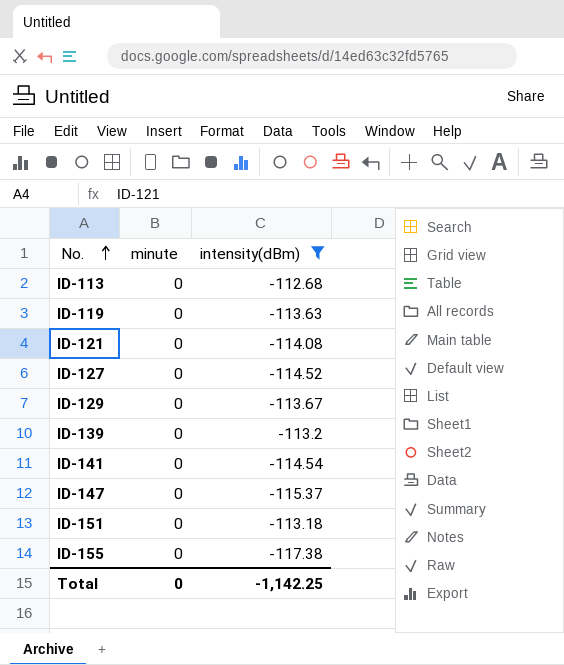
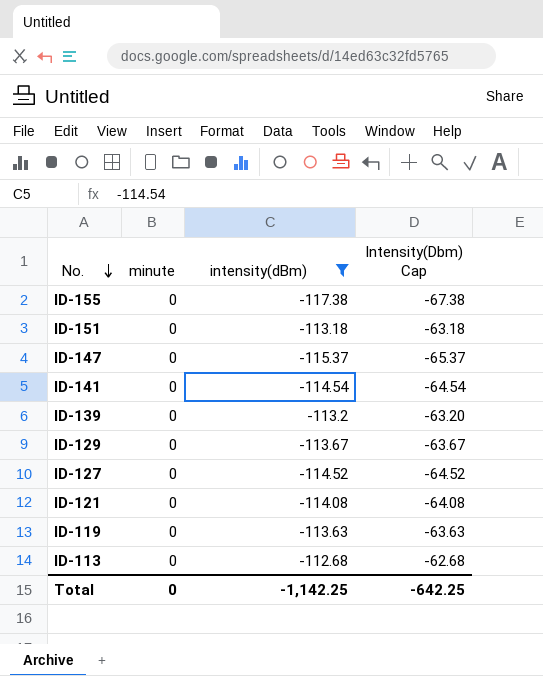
row order: No. ascending -> No. descending
column Intensity(Dbm) Cap | formula: none -> [intensity(dBm)] + 50

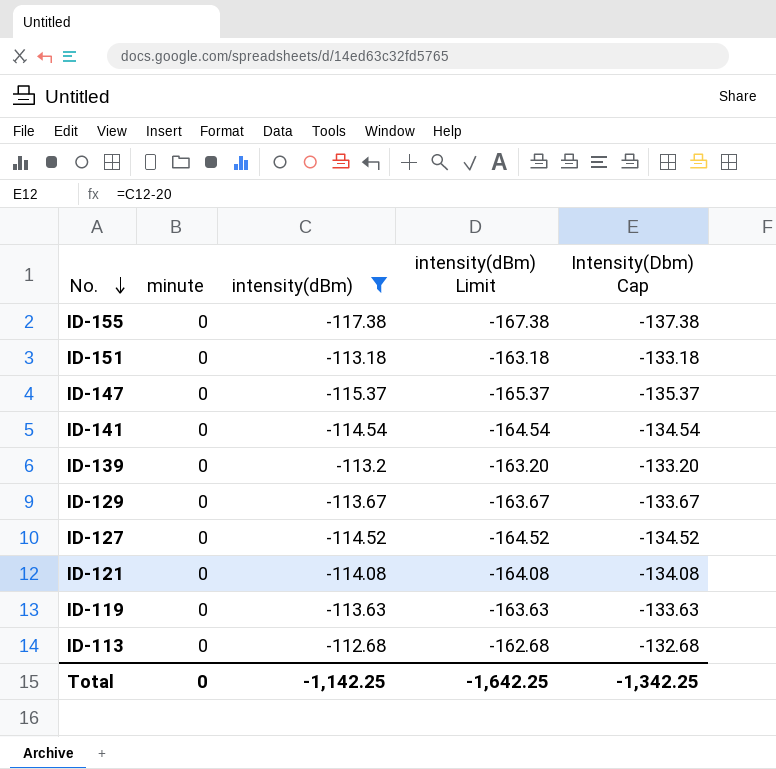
column intensity(dBm) Limit | formula: none -> [intensity(dBm)] - 50
column Intensity(Dbm) Cap | formula: [intensity(dBm)] + 50 -> [intensity(dBm)] - 20
Total | Intensity(Dbm) Cap: -642.25 -> -1,342.25

